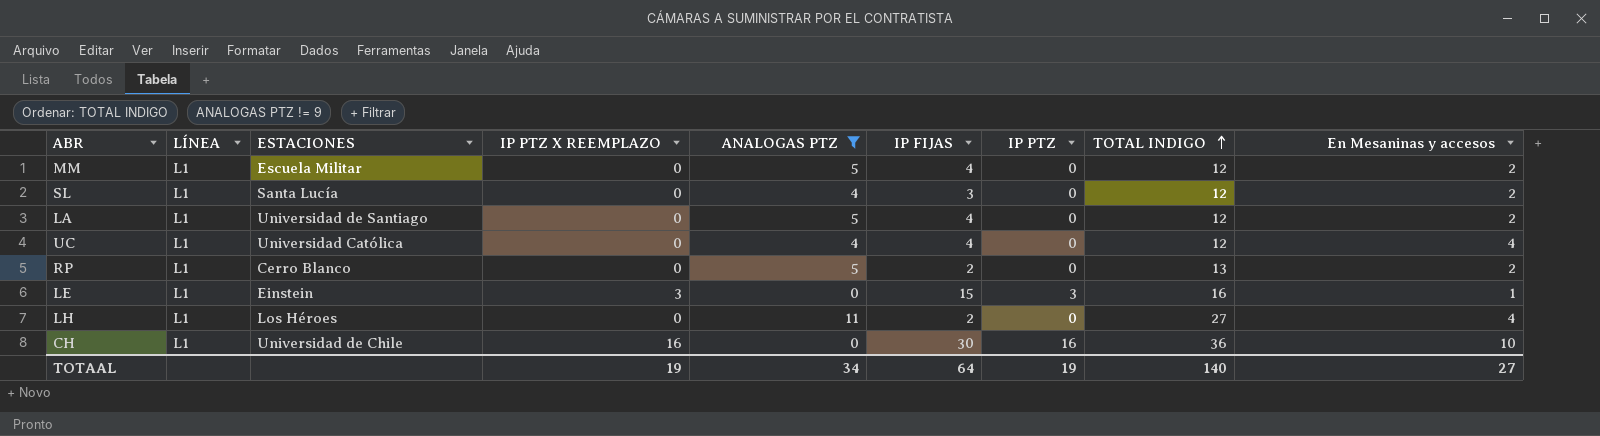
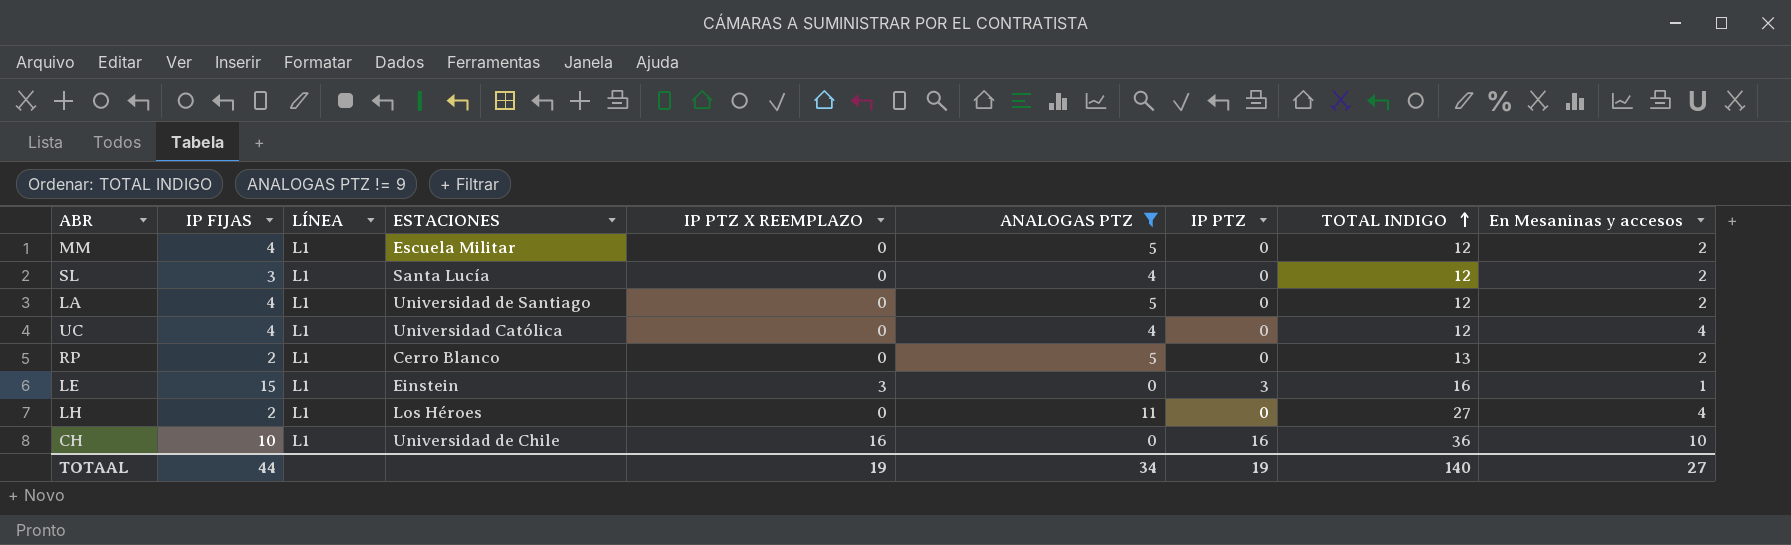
column IP FIJAS | position: 6 -> 2
CH | IP FIJAS: 30 -> 10
TOTAAL | IP FIJAS: 64 -> 44

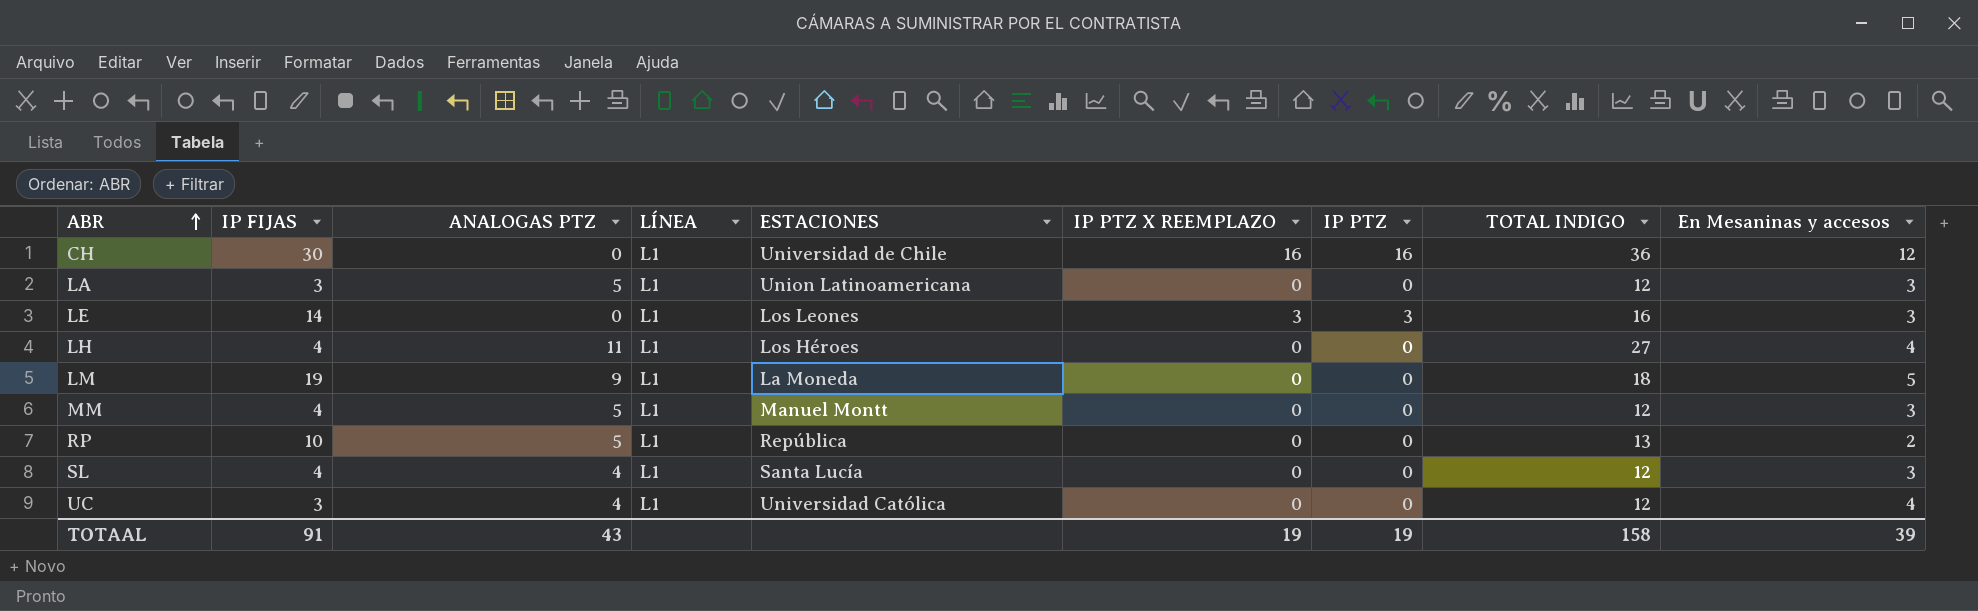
filter: ANALOGAS PTZ != 9 -> none
row order: TOTAL INDIGO ascending -> ABR ascending
column ANALOGAS PTZ | position: 6 -> 3
CH | IP FIJAS: 10 -> 30
CH | En Mesaninas y accesos: 10 -> 12
LA | IP FIJAS: 4 -> 3
LA | ESTACIONES: Universidad de Santiago -> Union Latinoamericana
LA | En Mesaninas y accesos: 2 -> 3
LE | IP FIJAS: 15 -> 14
LE | ESTACIONES: Einstein -> Los Leones
LE | En Mesaninas y accesos: 1 -> 3
LH | IP FIJAS: 2 -> 4
MM | ESTACIONES: Escuela Militar -> Manuel Montt
MM | En Mesaninas y accesos: 2 -> 3
RP | IP FIJAS: 2 -> 10
RP | ESTACIONES: Cerro Blanco -> República
SL | IP FIJAS: 3 -> 4
SL | En Mesaninas y accesos: 2 -> 3
UC | IP FIJAS: 4 -> 3
TOTAAL | IP FIJAS: 44 -> 91
TOTAAL | ANALOGAS PTZ: 34 -> 43
TOTAAL | TOTAL INDIGO: 140 -> 158
TOTAAL | En Mesaninas y accesos: 27 -> 39

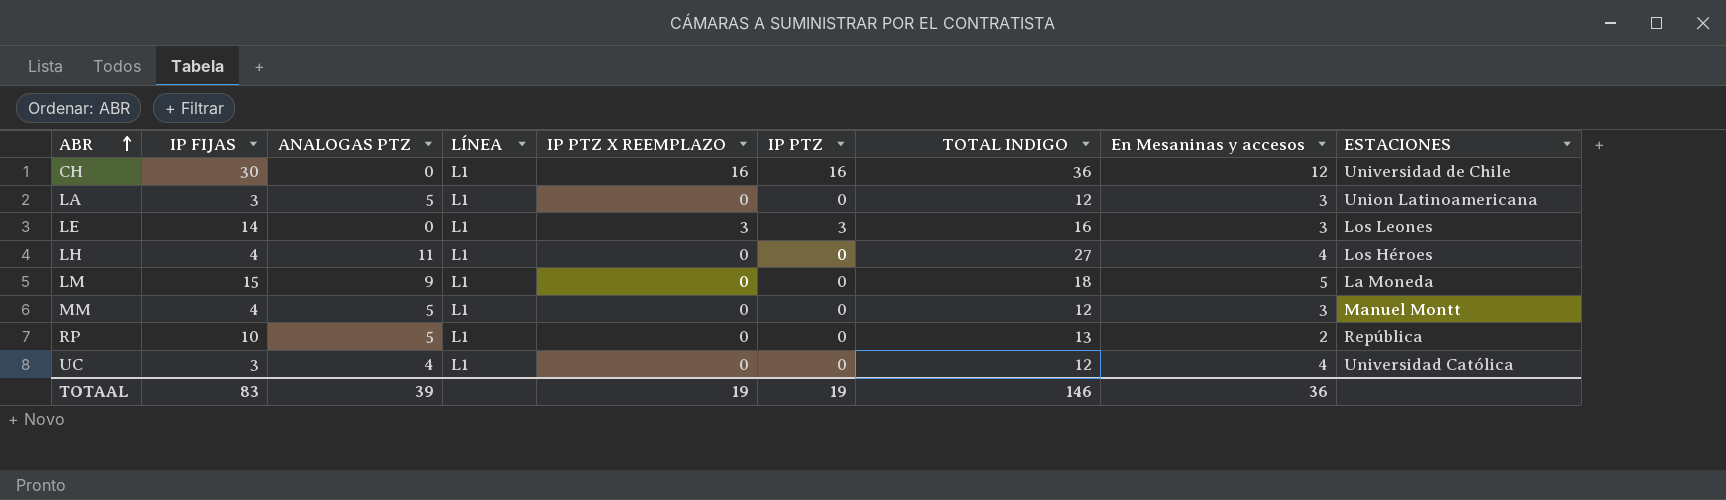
column ESTACIONES | position: 5 -> 9
row SL: 4 | 4 | L1 | Santa Lucía | 0 | 0 | 12 | 3 -> none
LM | IP FIJAS: 19 -> 15
TOTAAL | IP FIJAS: 91 -> 83
TOTAAL | ANALOGAS PTZ: 43 -> 39
TOTAAL | TOTAL INDIGO: 158 -> 146
TOTAAL | En Mesaninas y accesos: 39 -> 36

